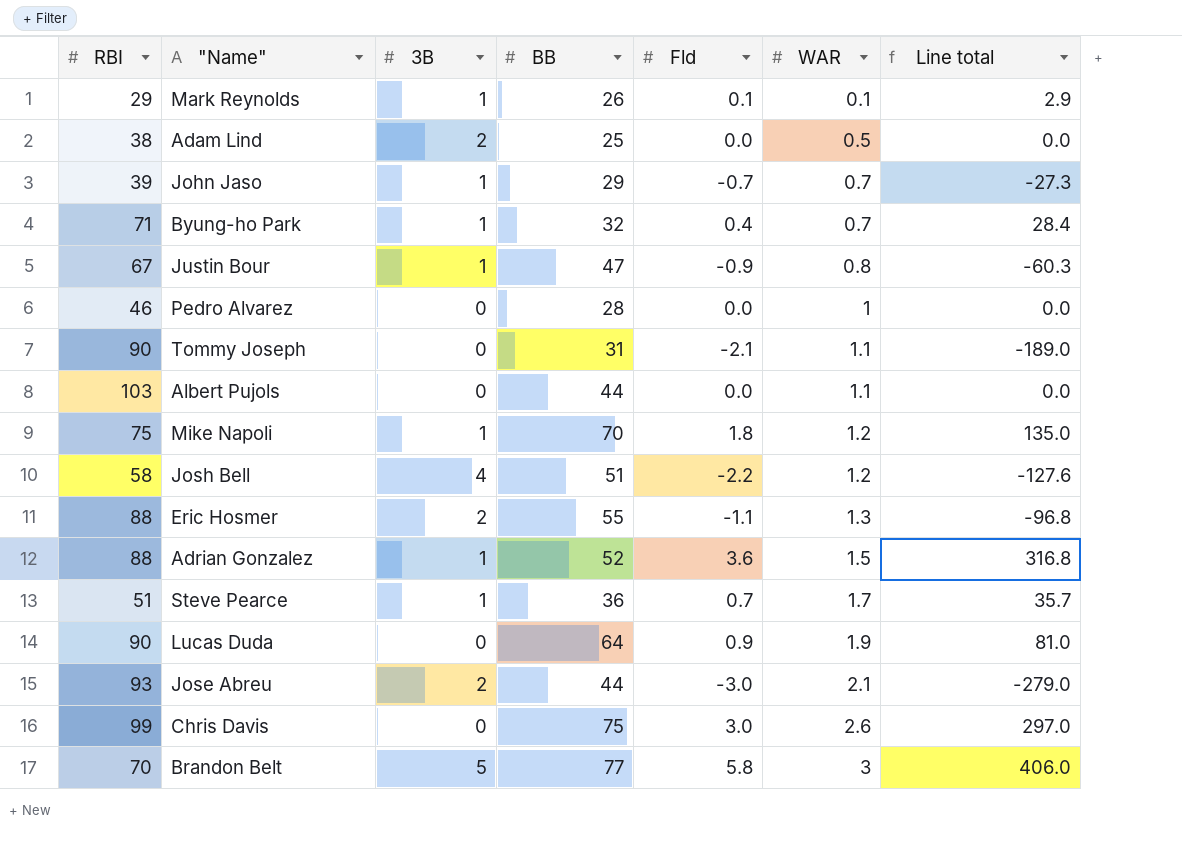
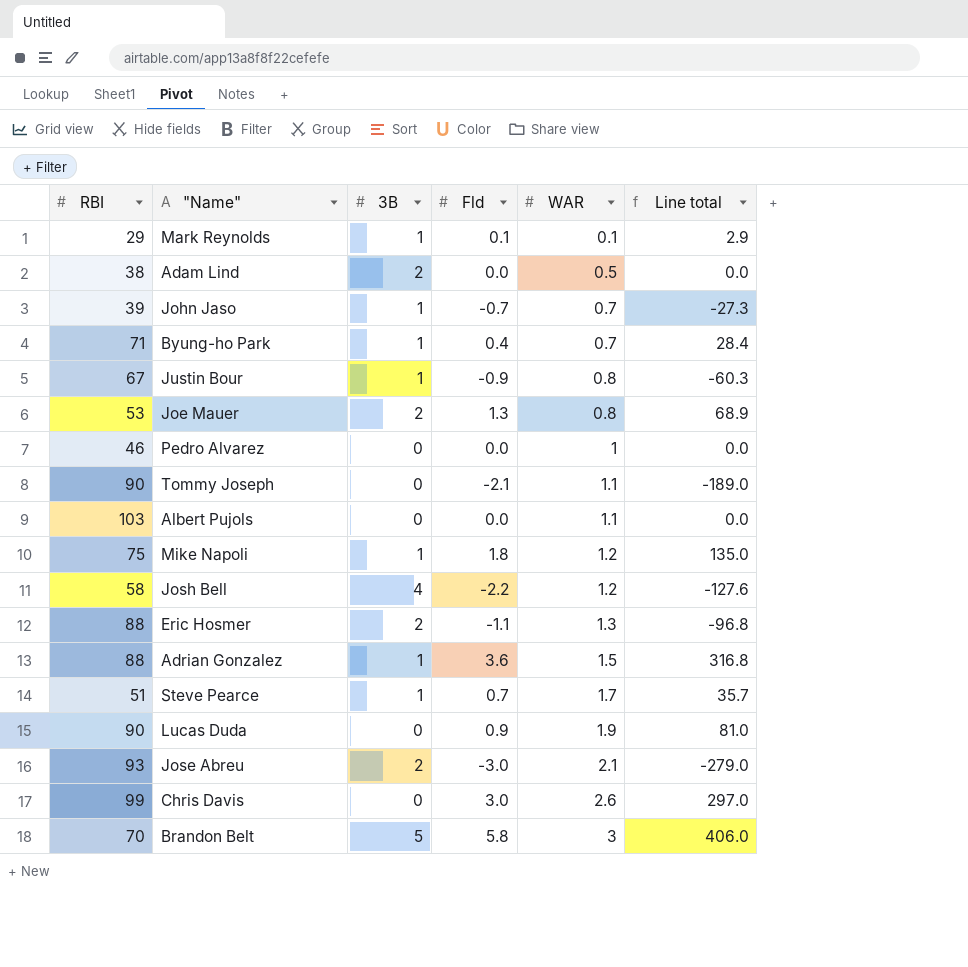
column BB | position: 4 -> none
row Joe Mauer: none -> 53 | 2 | 1.3 | 0.8 | 68.9

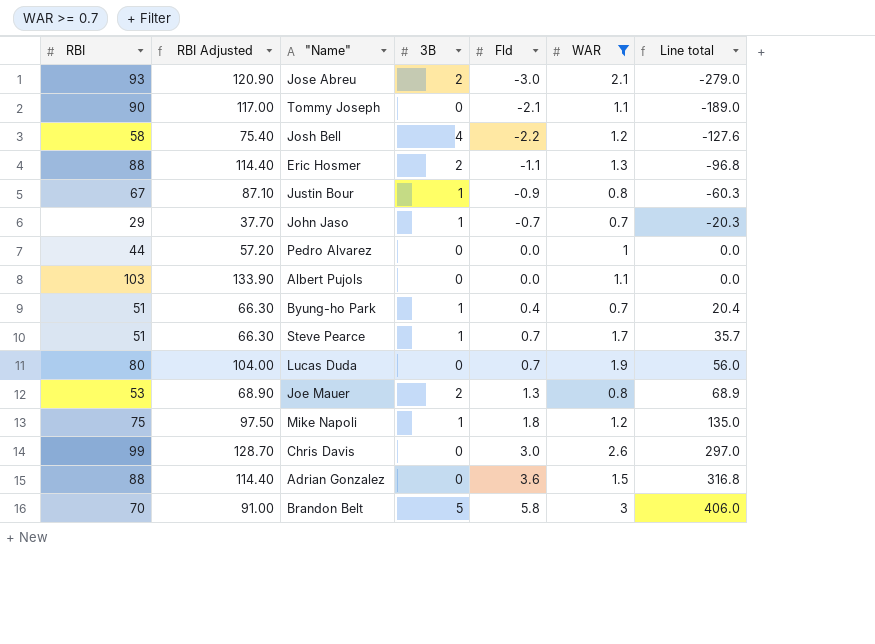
filter: none -> WAR >= 0.7
row order: WAR ascending -> Line total ascending
column RBI Adjusted | formula: none -> [RBI] * 1.3
John Jaso | RBI: 39 -> 29
John Jaso | Line total: -27.3 -> -20.3
Pedro Alvarez | RBI: 46 -> 44
Byung-ho Park | RBI: 71 -> 51
Byung-ho Park | Line total: 28.4 -> 20.4
Lucas Duda | RBI: 90 -> 80
Lucas Duda | Fld: 0.9 -> 0.7
Lucas Duda | Line total: 81.0 -> 56.0
Adrian Gonzalez | 3B: 1 -> 0

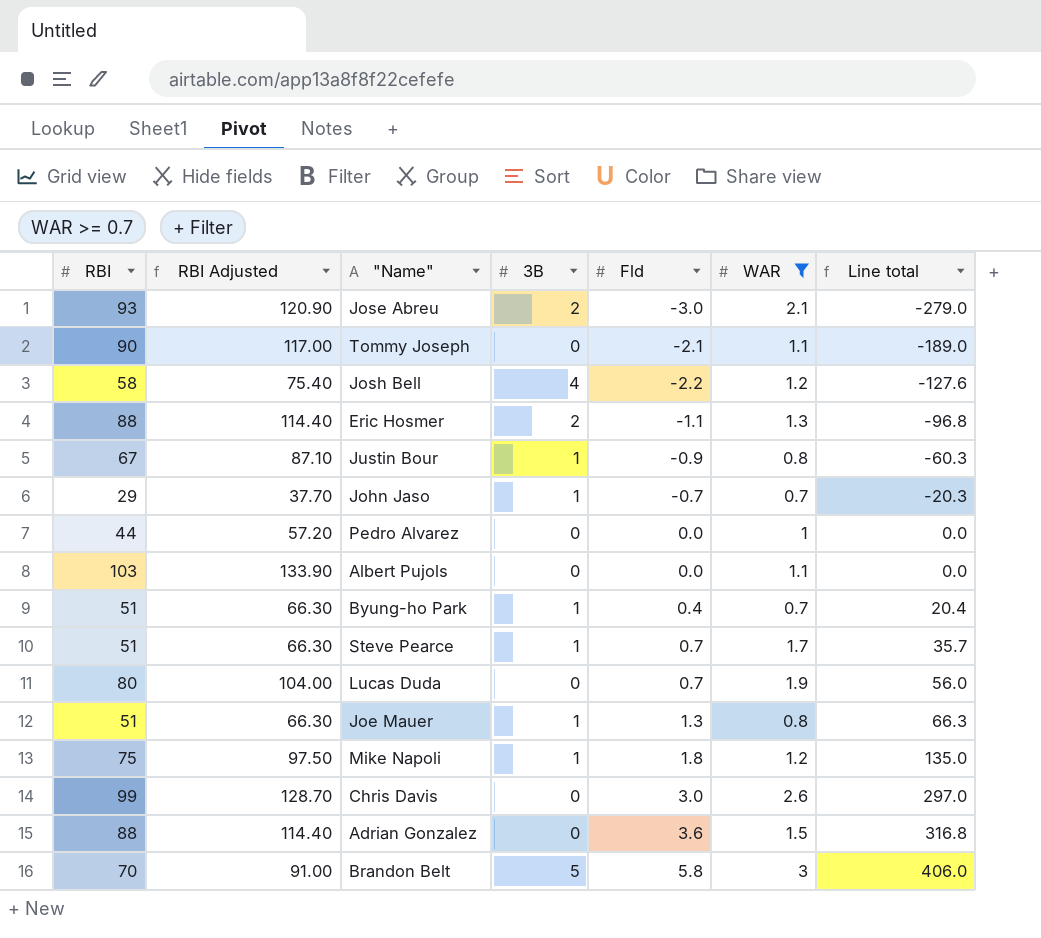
Joe Mauer | RBI: 53 -> 51
Joe Mauer | RBI Adjusted: 68.90 -> 66.30
Joe Mauer | 3B: 2 -> 1
Joe Mauer | Line total: 68.9 -> 66.3

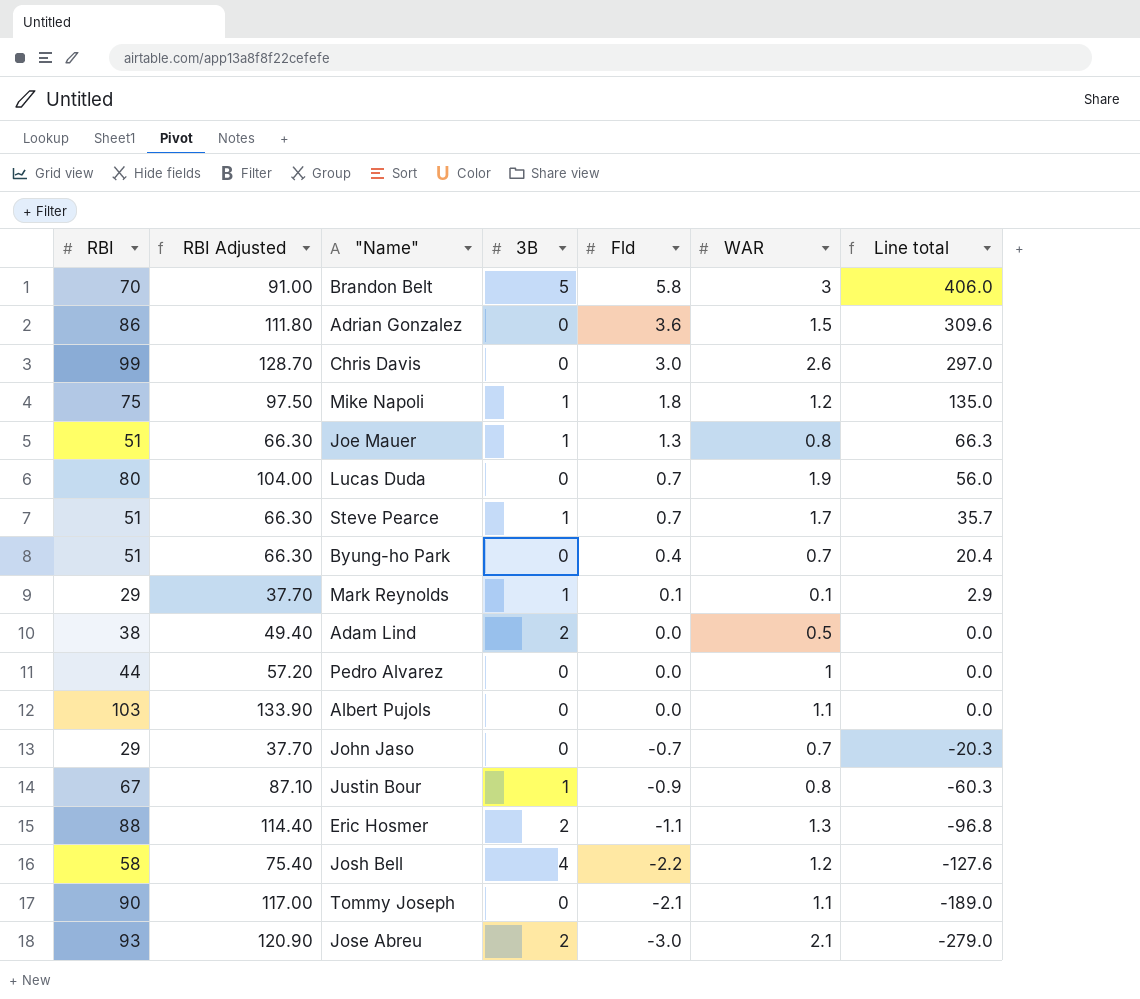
filter: WAR >= 0.7 -> none
row order: Line total ascending -> Line total descending
Adrian Gonzalez | RBI: 88 -> 86
Adrian Gonzalez | RBI Adjusted: 114.40 -> 111.80
Adrian Gonzalez | Line total: 316.8 -> 309.6
Byung-ho Park | 3B: 1 -> 0
John Jaso | 3B: 1 -> 0

